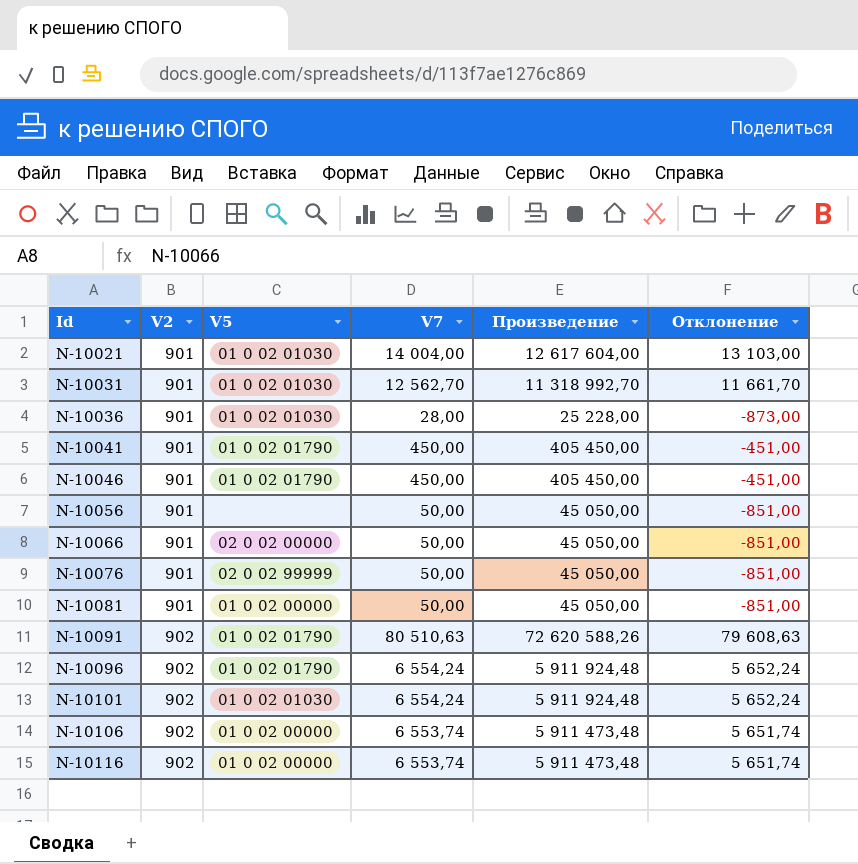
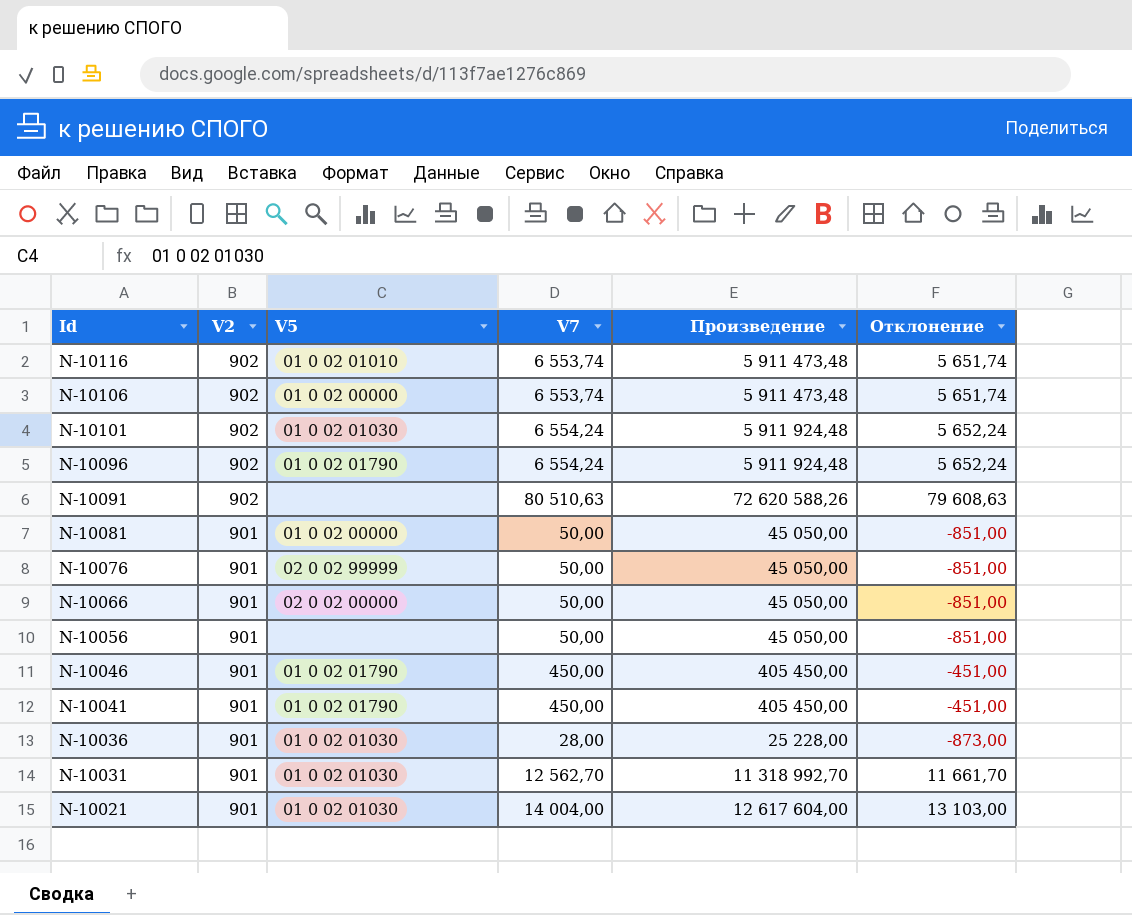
row order: Id ascending -> Id descending
N-10116 | V5: 01 0 02 00000 -> 01 0 02 01010
N-10091 | V5: 01 0 02 01790 -> none

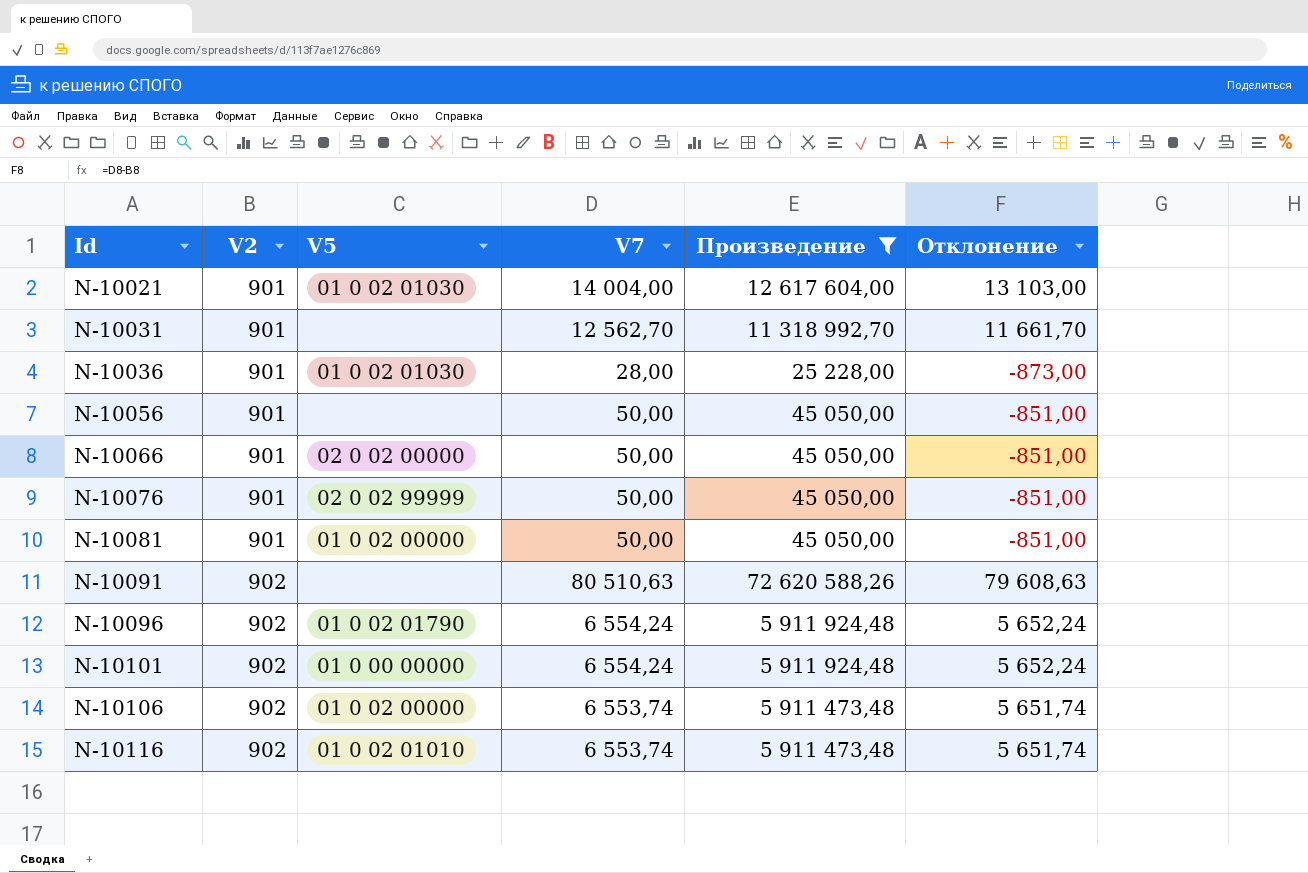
filter: none -> Произведение != 405 450,00
row order: Id descending -> Id ascending
N-10031 | V5: 01 0 02 01030 -> none
N-10101 | V5: 01 0 02 01030 -> 01 0 00 00000

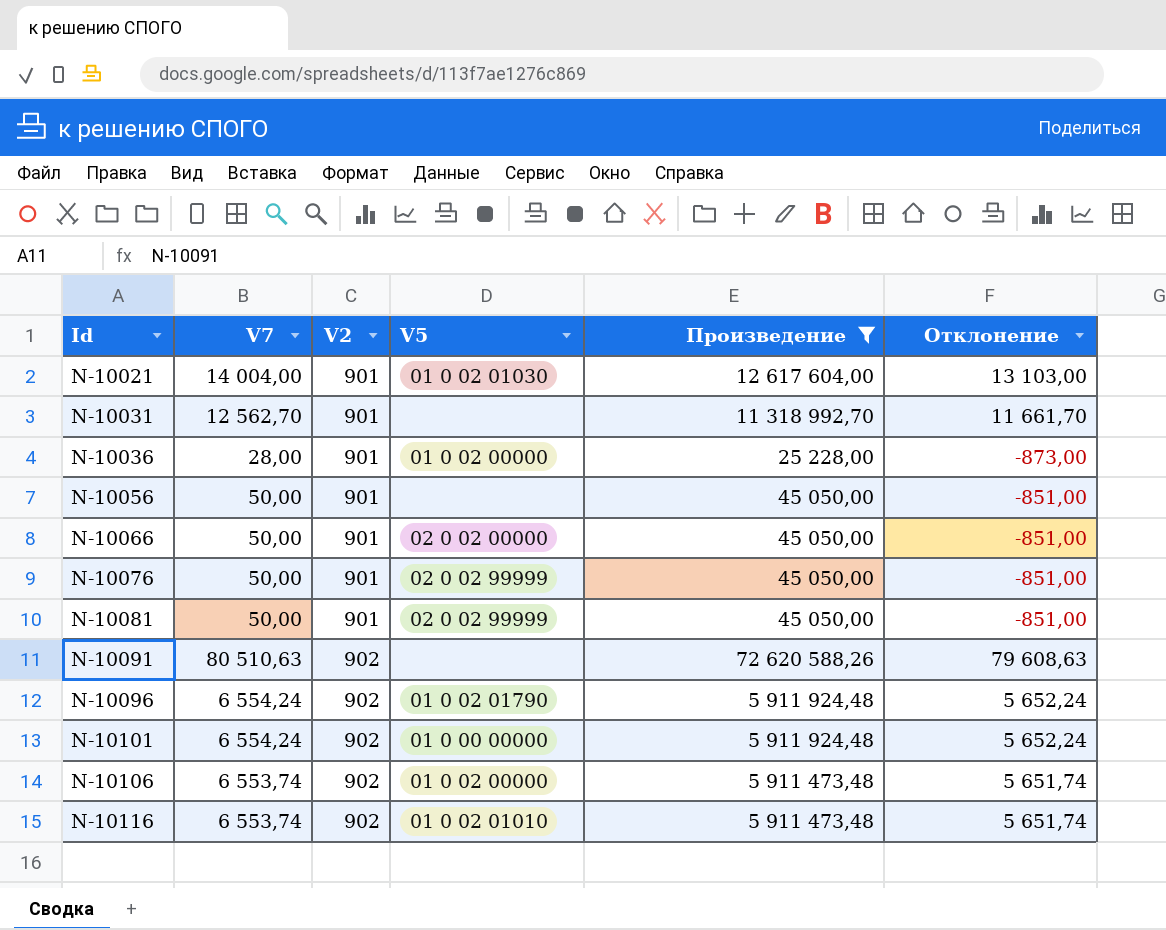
column V7 | position: 4 -> 2
N-10036 | V5: 01 0 02 01030 -> 01 0 02 00000
N-10081 | V5: 01 0 02 00000 -> 02 0 02 99999

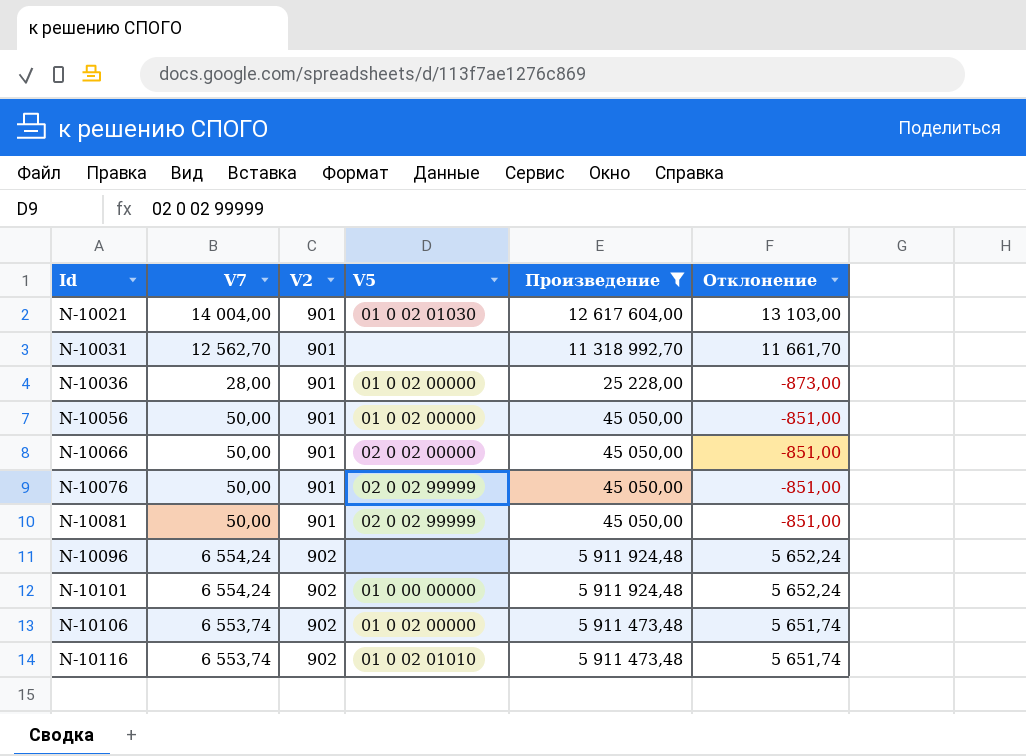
row N-10091: 80 510,63 | 902 | none | 72 620 588,26 | 79 608,63 -> none
N-10056 | V5: none -> 01 0 02 00000
N-10096 | V5: 01 0 02 01790 -> none

